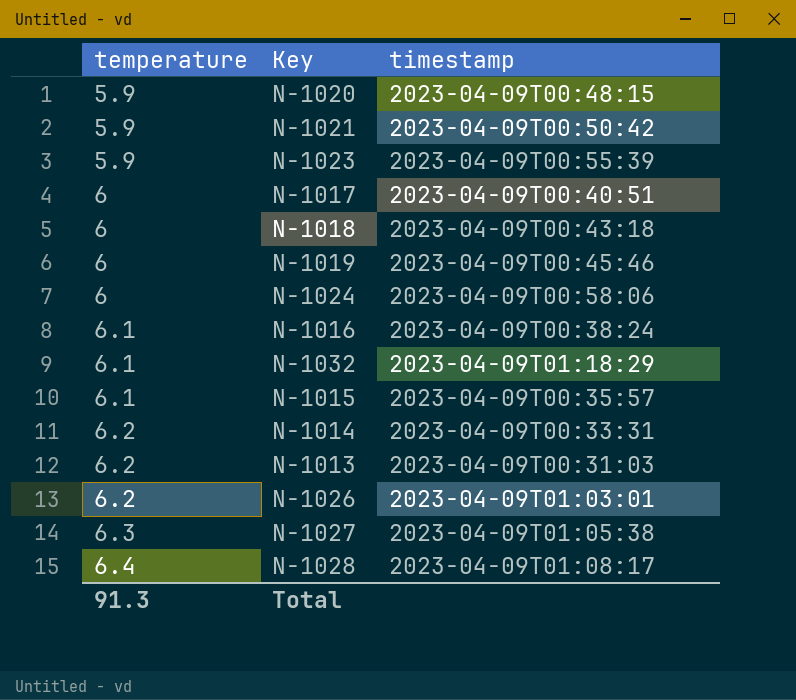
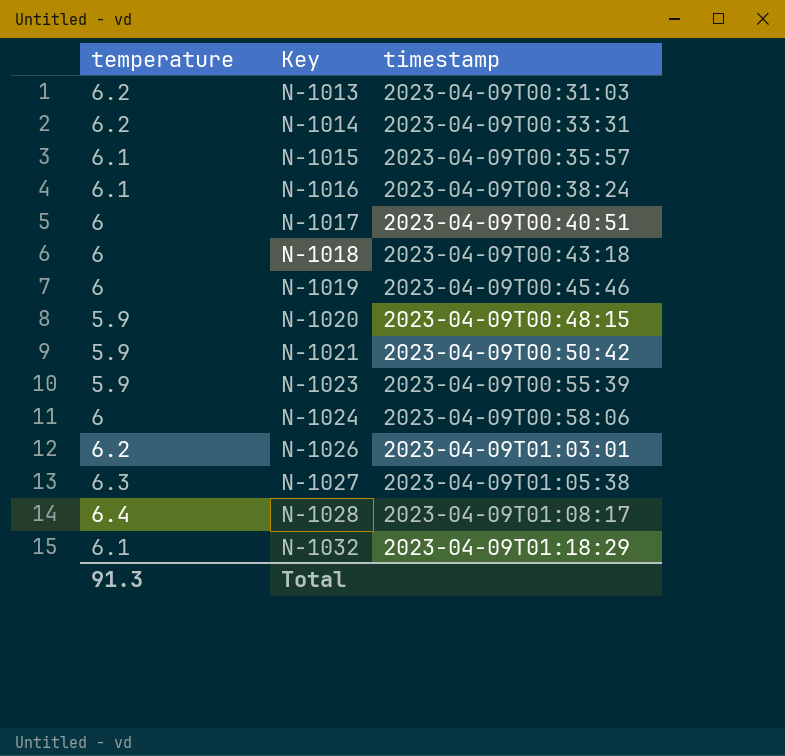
row order: temperature ascending -> Key ascending

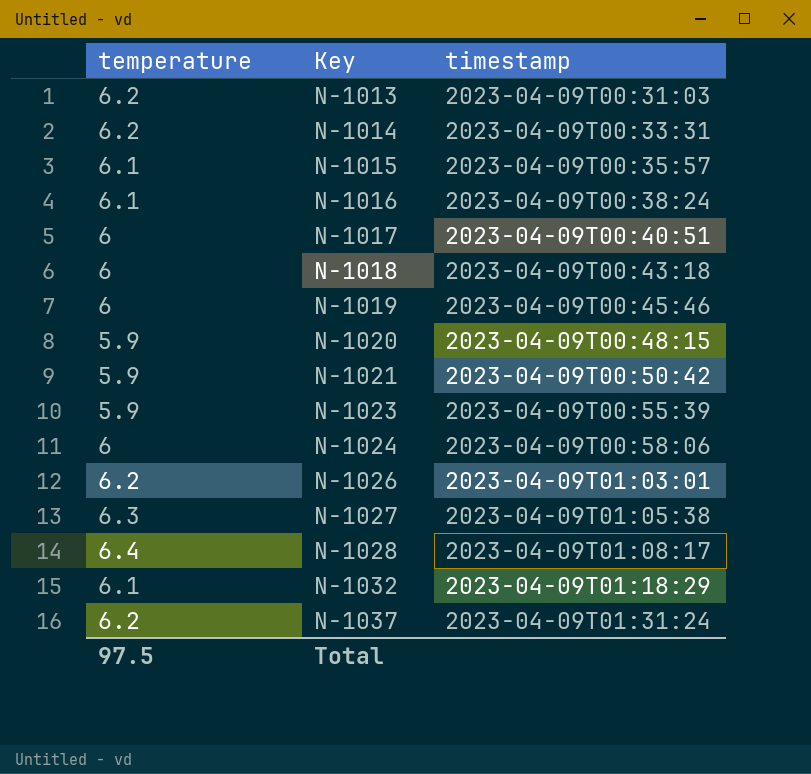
row N-1037: none -> 6.2 | 2023-04-09T01:31:24
Total | temperature: 91.3 -> 97.5

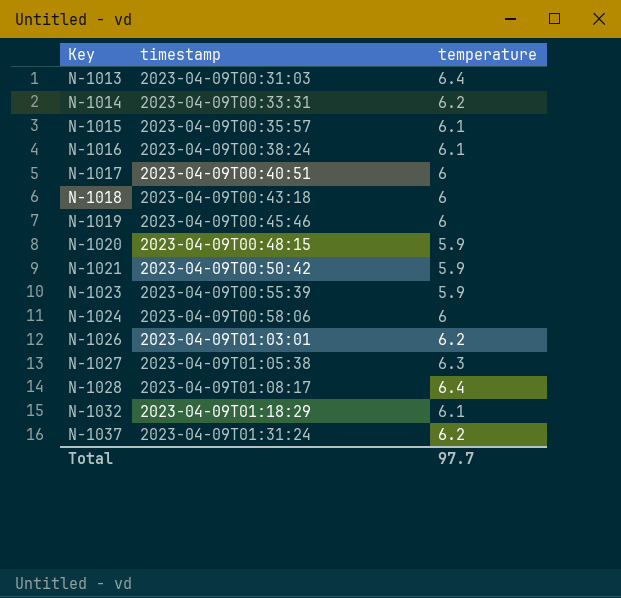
column temperature | position: 1 -> 3
N-1013 | temperature: 6.2 -> 6.4
Total | temperature: 97.5 -> 97.7

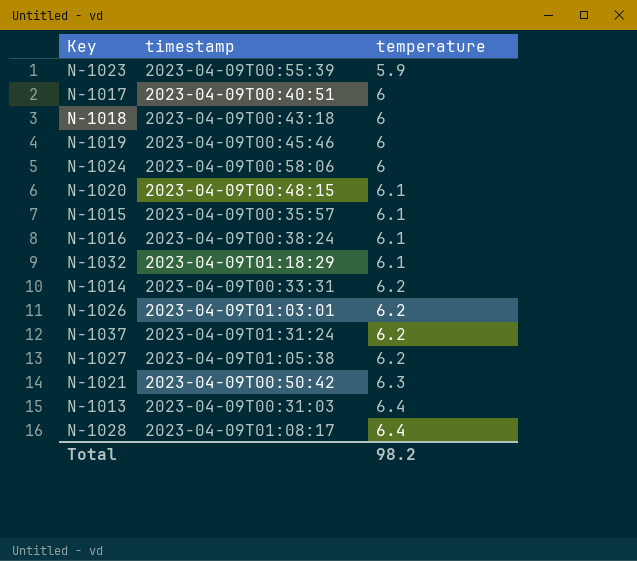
row order: Key ascending -> temperature ascending
N-1020 | temperature: 5.9 -> 6.1
N-1027 | temperature: 6.3 -> 6.2
N-1021 | temperature: 5.9 -> 6.3
Total | temperature: 97.7 -> 98.2

